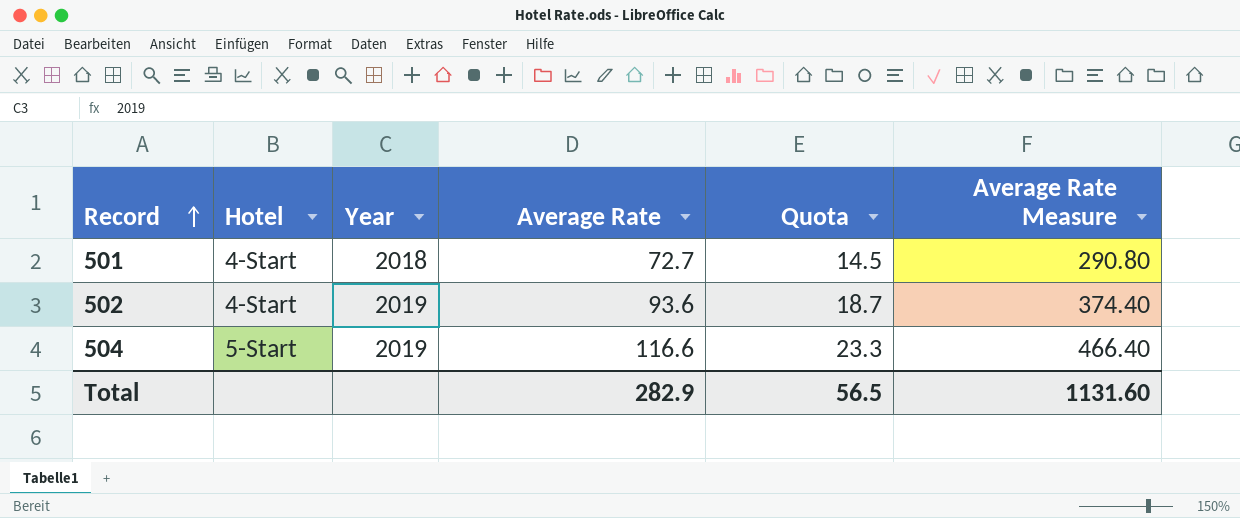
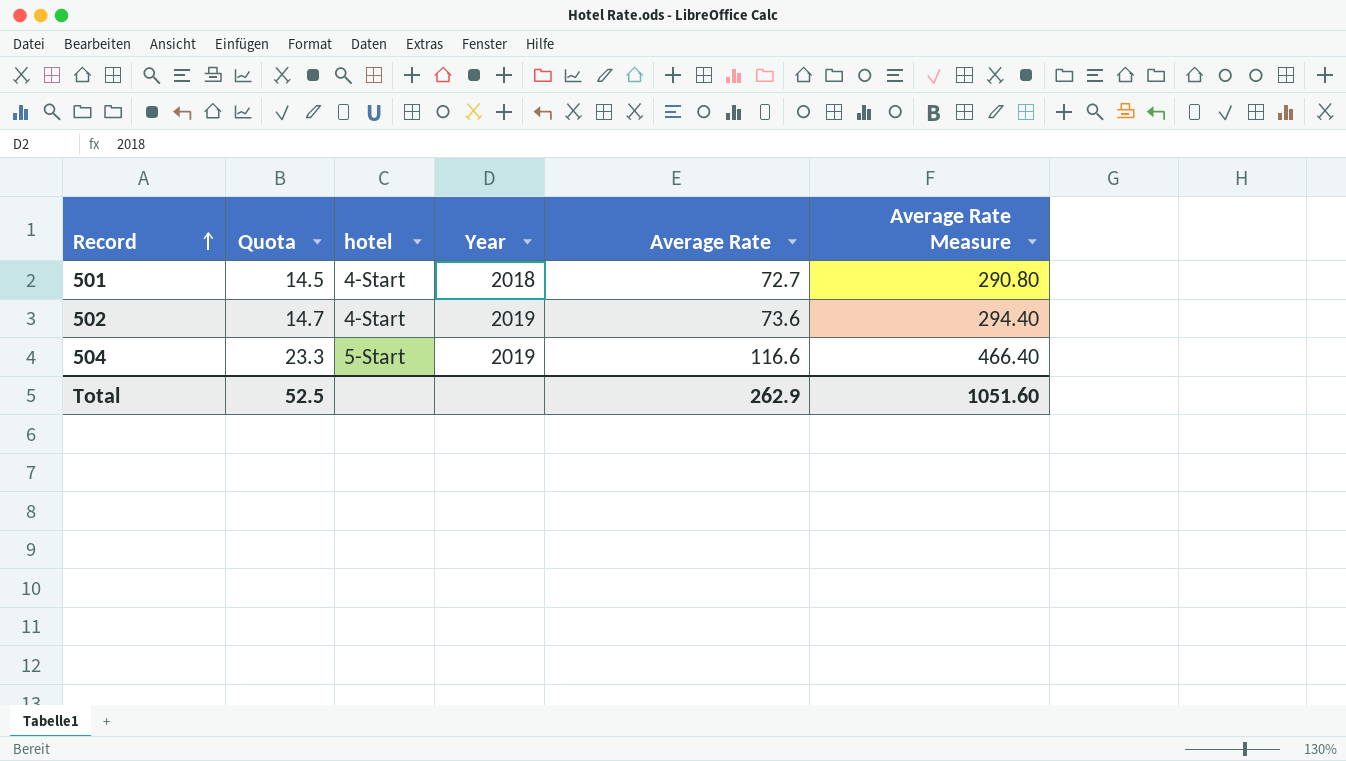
column Quota | position: 5 -> 2
column name: Hotel -> hotel
502 | Quota: 18.7 -> 14.7
502 | Average Rate: 93.6 -> 73.6
502 | Average Rate Measure: 374.40 -> 294.40
Total | Quota: 56.5 -> 52.5
Total | Average Rate: 282.9 -> 262.9
Total | Average Rate Measure: 1131.60 -> 1051.60

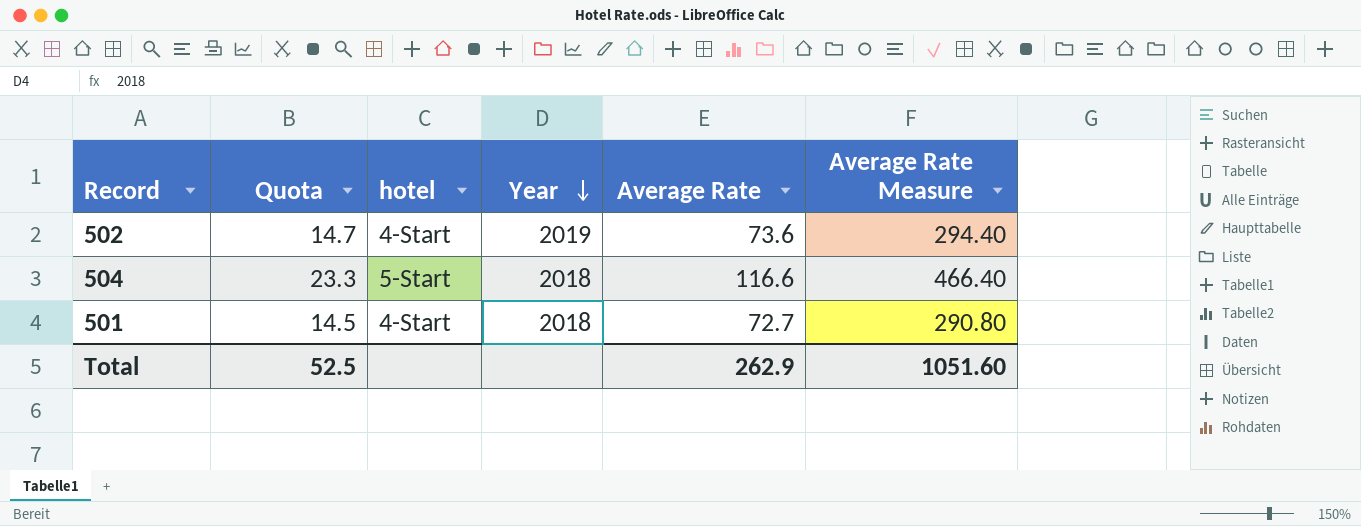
row order: Record ascending -> Year descending
504 | Year: 2019 -> 2018

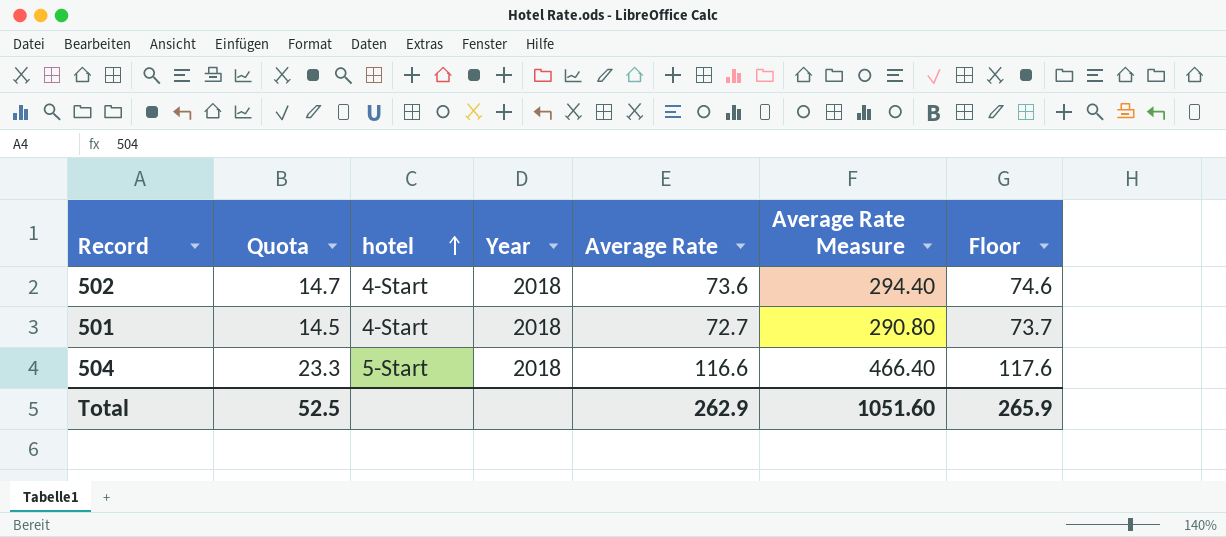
row order: Year descending -> hotel ascending
column Floor | formula: none -> [Average Rate] + 1
502 | Year: 2019 -> 2018

